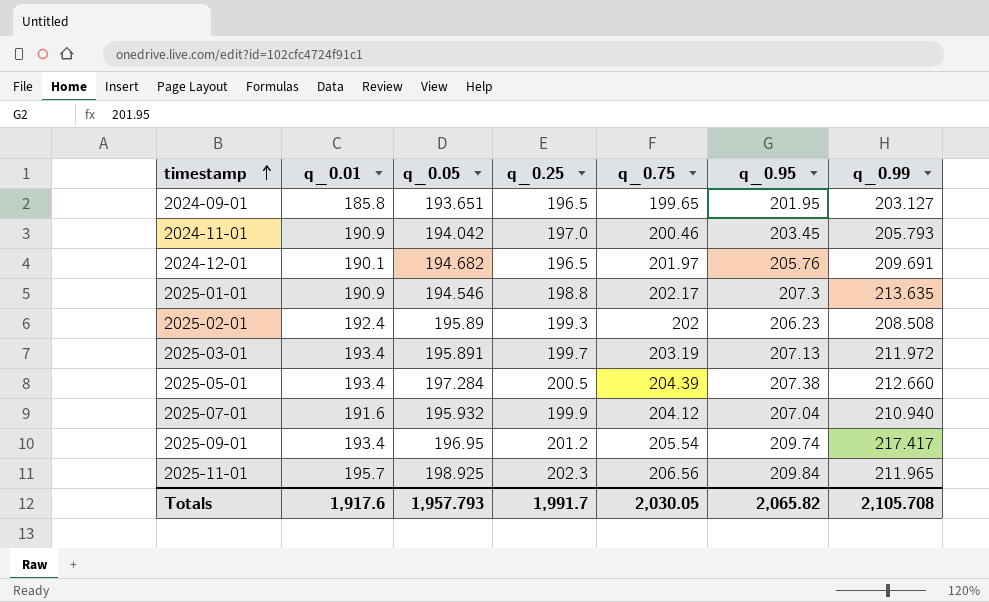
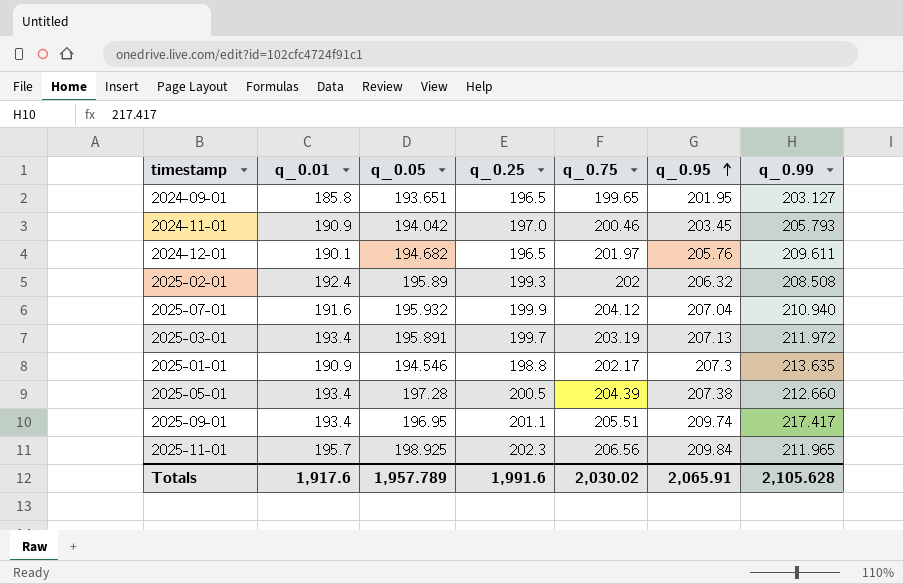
row order: timestamp ascending -> q_0.95 ascending
2024-12-01 | q_0.99: 209.691 -> 209.611
2025-02-01 | q_0.95: 206.23 -> 206.32
2025-05-01 | q_0.05: 197.284 -> 197.28
2025-09-01 | q_0.25: 201.2 -> 201.1
2025-09-01 | q_0.75: 205.54 -> 205.51
Totals | q_0.05: 1,957.793 -> 1,957.789
Totals | q_0.25: 1,991.7 -> 1,991.6
Totals | q_0.75: 2,030.05 -> 2,030.02
Totals | q_0.95: 2,065.82 -> 2,065.91
Totals | q_0.99: 2,105.708 -> 2,105.628

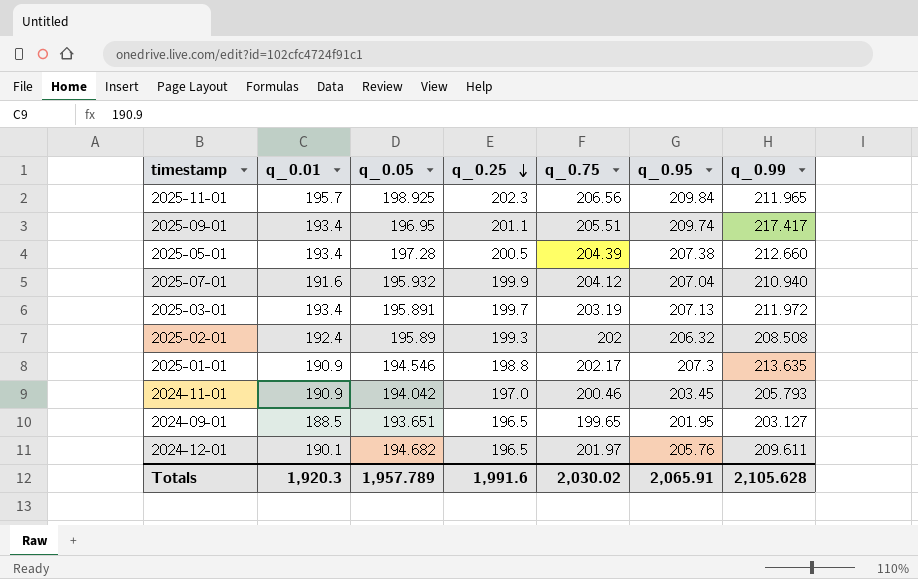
row order: q_0.95 ascending -> q_0.25 descending
2024-09-01 | q_0.01: 185.8 -> 188.5
Totals | q_0.01: 1,917.6 -> 1,920.3

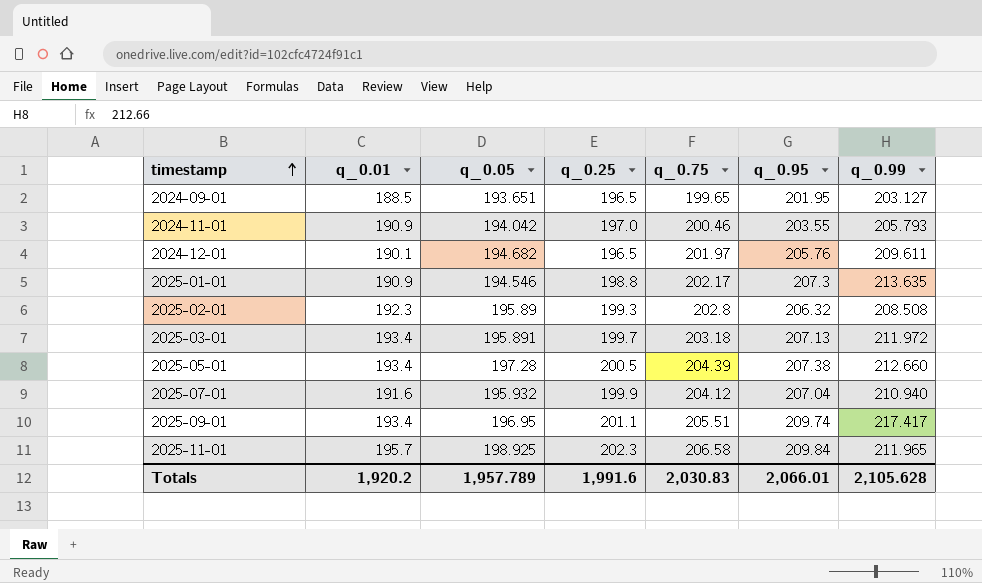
row order: q_0.25 descending -> timestamp ascending
2024-11-01 | q_0.95: 203.45 -> 203.55
2025-02-01 | q_0.01: 192.4 -> 192.3
2025-02-01 | q_0.75: 202 -> 202.8
2025-03-01 | q_0.75: 203.19 -> 203.18
2025-11-01 | q_0.75: 206.56 -> 206.58
Totals | q_0.01: 1,920.3 -> 1,920.2
Totals | q_0.75: 2,030.02 -> 2,030.83
Totals | q_0.95: 2,065.91 -> 2,066.01

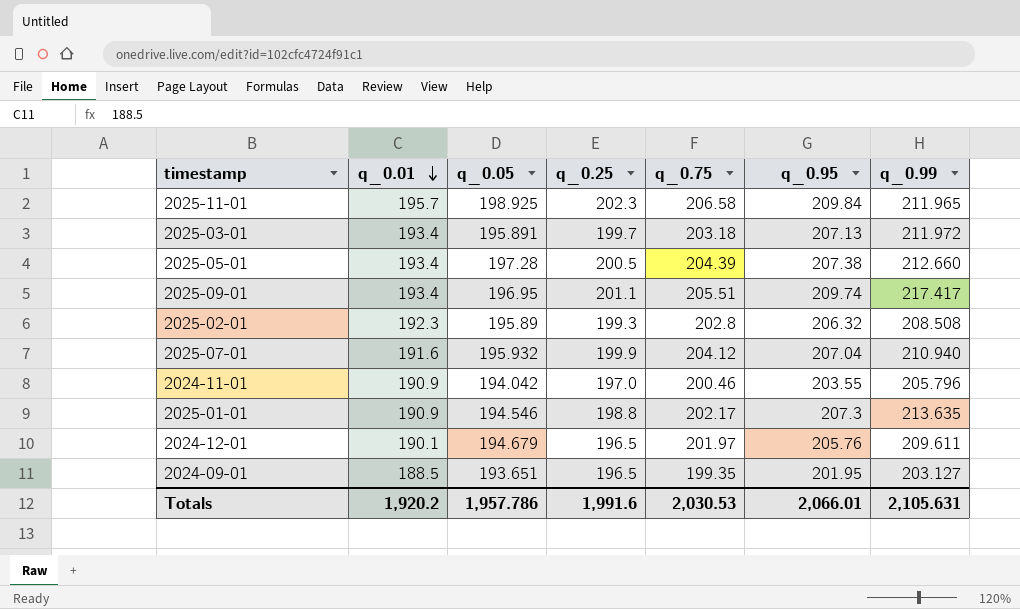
row order: timestamp ascending -> q_0.01 descending
2024-11-01 | q_0.99: 205.793 -> 205.796
2024-12-01 | q_0.05: 194.682 -> 194.679
2024-09-01 | q_0.75: 199.65 -> 199.35
Totals | q_0.05: 1,957.789 -> 1,957.786
Totals | q_0.75: 2,030.83 -> 2,030.53
Totals | q_0.99: 2,105.628 -> 2,105.631

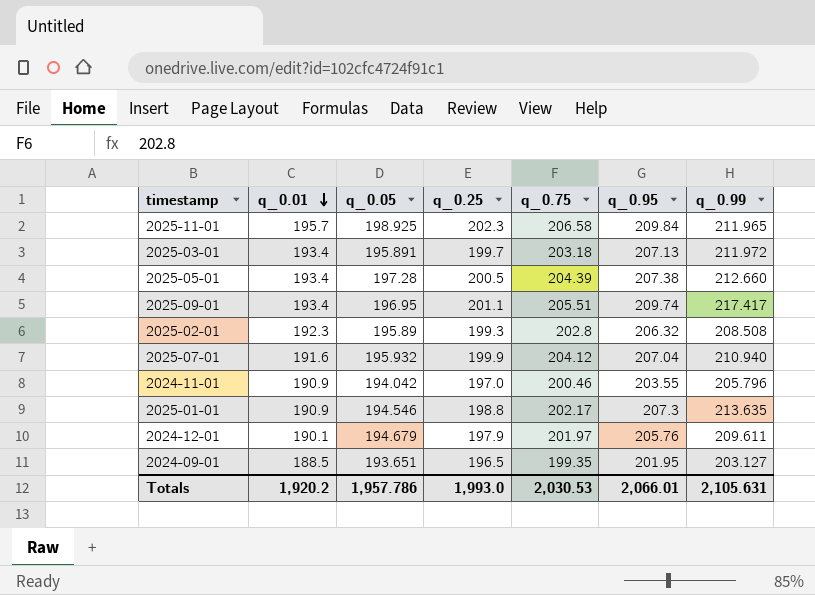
2024-12-01 | q_0.25: 196.5 -> 197.9
Totals | q_0.25: 1,991.6 -> 1,993.0

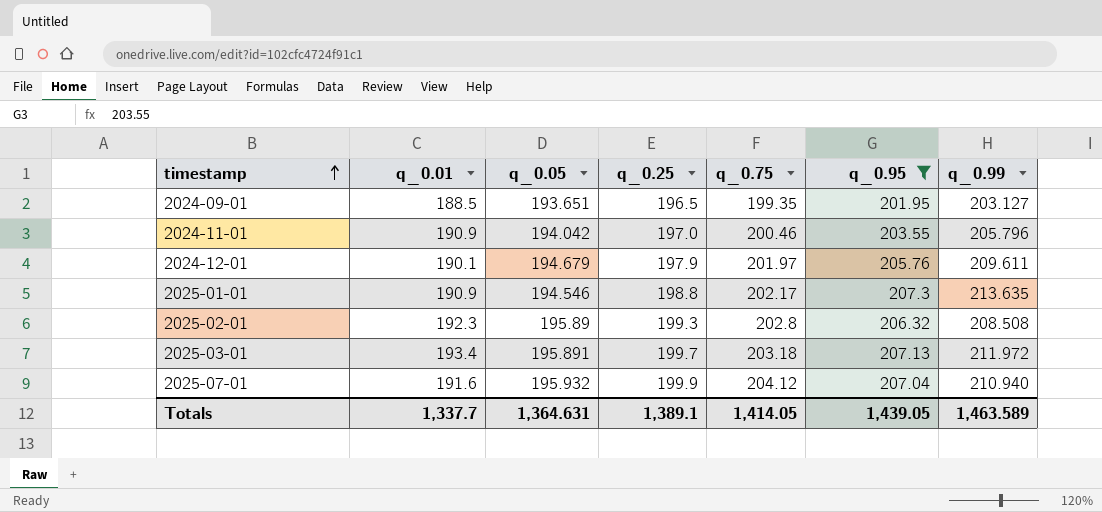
filter: none -> q_0.95 <= 207.3
row order: q_0.01 descending -> timestamp ascending
Totals | q_0.01: 1,920.2 -> 1,337.7
Totals | q_0.05: 1,957.786 -> 1,364.631
Totals | q_0.25: 1,993.0 -> 1,389.1
Totals | q_0.75: 2,030.53 -> 1,414.05
Totals | q_0.95: 2,066.01 -> 1,439.05
Totals | q_0.99: 2,105.631 -> 1,463.589

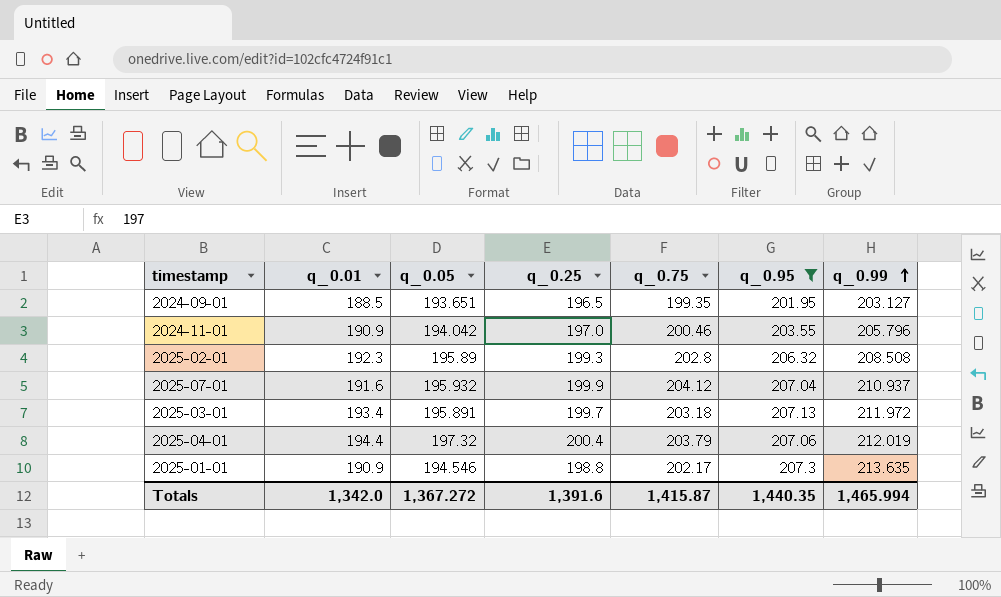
row order: timestamp ascending -> q_0.99 ascending
row 2024-12-01: 190.1 | 194.679 | 197.9 | 201.97 | 205.76 | 209.611 -> none
2025-07-01 | q_0.99: 210.940 -> 210.937
row 2025-04-01: none -> 194.4 | 197.32 | 200.4 | 203.79 | 207.06 | 212.019
Totals | q_0.01: 1,337.7 -> 1,342.0
Totals | q_0.05: 1,364.631 -> 1,367.272
Totals | q_0.25: 1,389.1 -> 1,391.6
Totals | q_0.75: 1,414.05 -> 1,415.87
Totals | q_0.95: 1,439.05 -> 1,440.35
Totals | q_0.99: 1,463.589 -> 1,465.994

